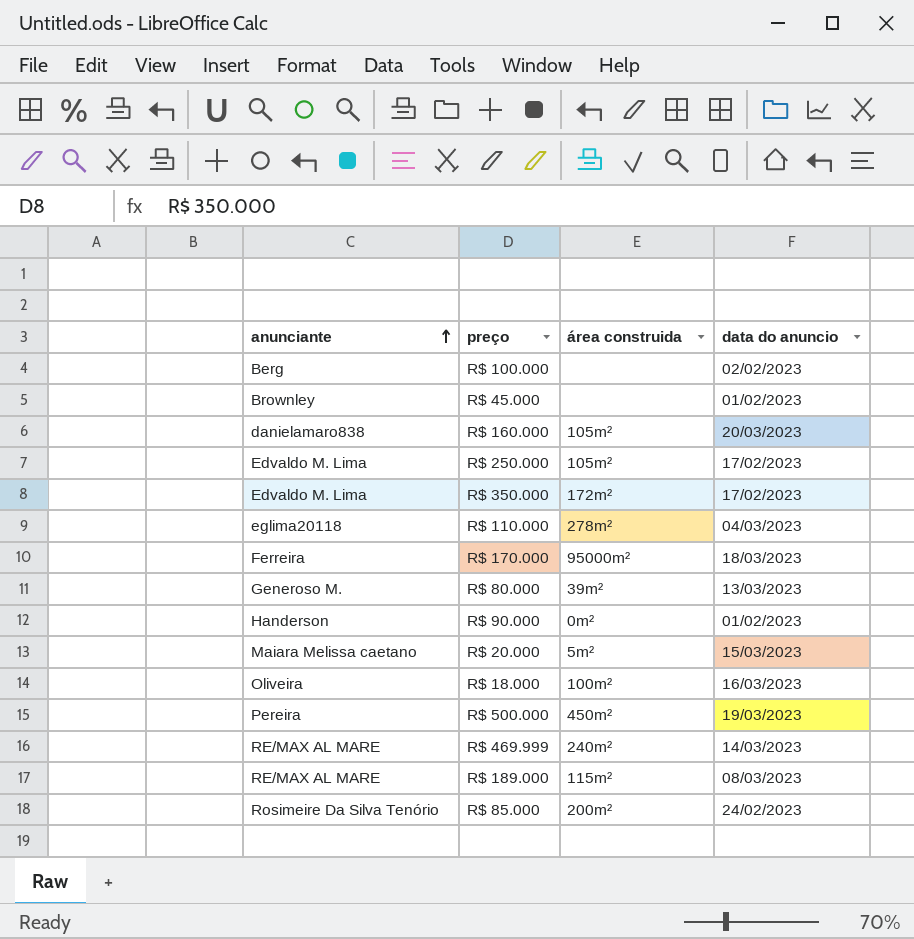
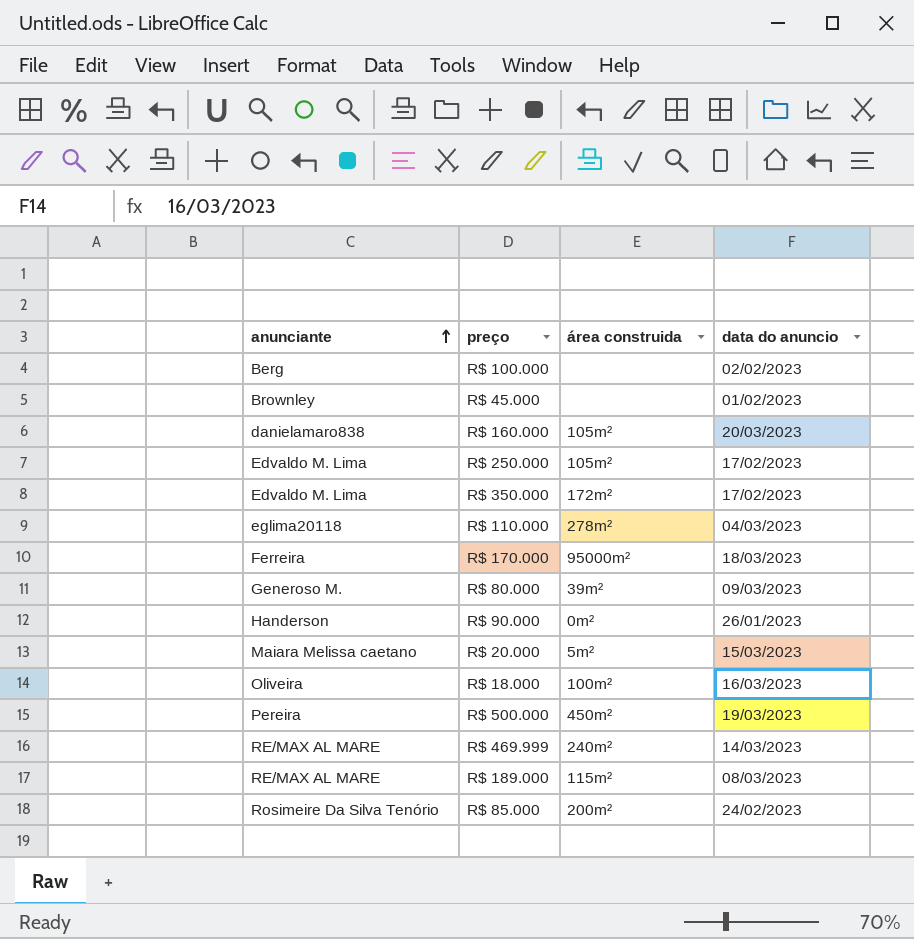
R$ 80.000 | data do anuncio: 13/03/2023 -> 09/03/2023
R$ 90.000 | data do anuncio: 01/02/2023 -> 26/01/2023

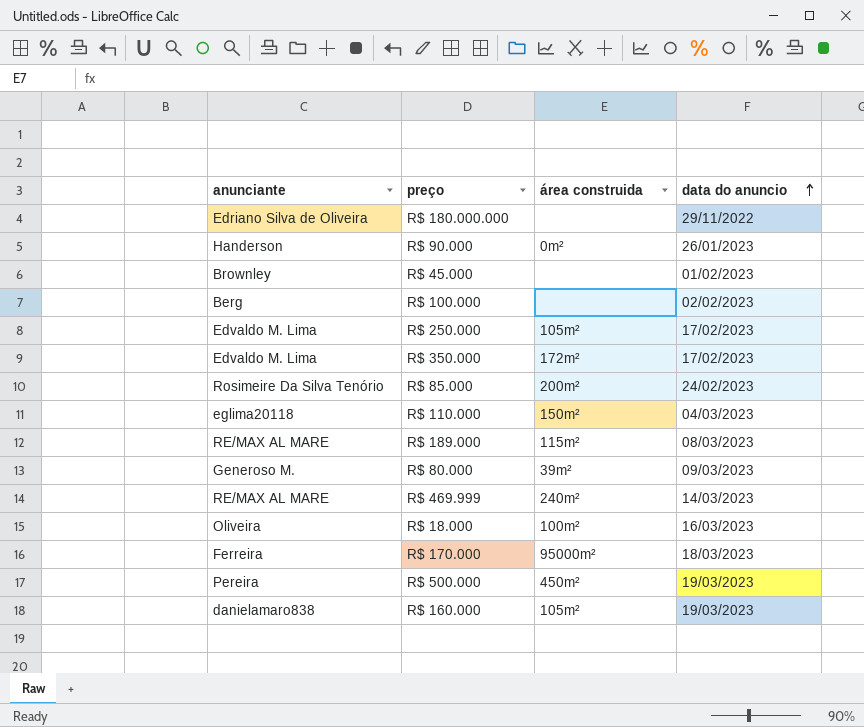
row order: anunciante ascending -> data do anuncio ascending
row R$ 20.000: Maiara Melissa caetano | 5m² | 15/03/2023 -> none
row R$ 180.000.000: none -> Edriano Silva de Oliveira | none | 29/11/2022
R$ 110.000 | área construida: 278m² -> 150m²
R$ 160.000 | data do anuncio: 20/03/2023 -> 19/03/2023

